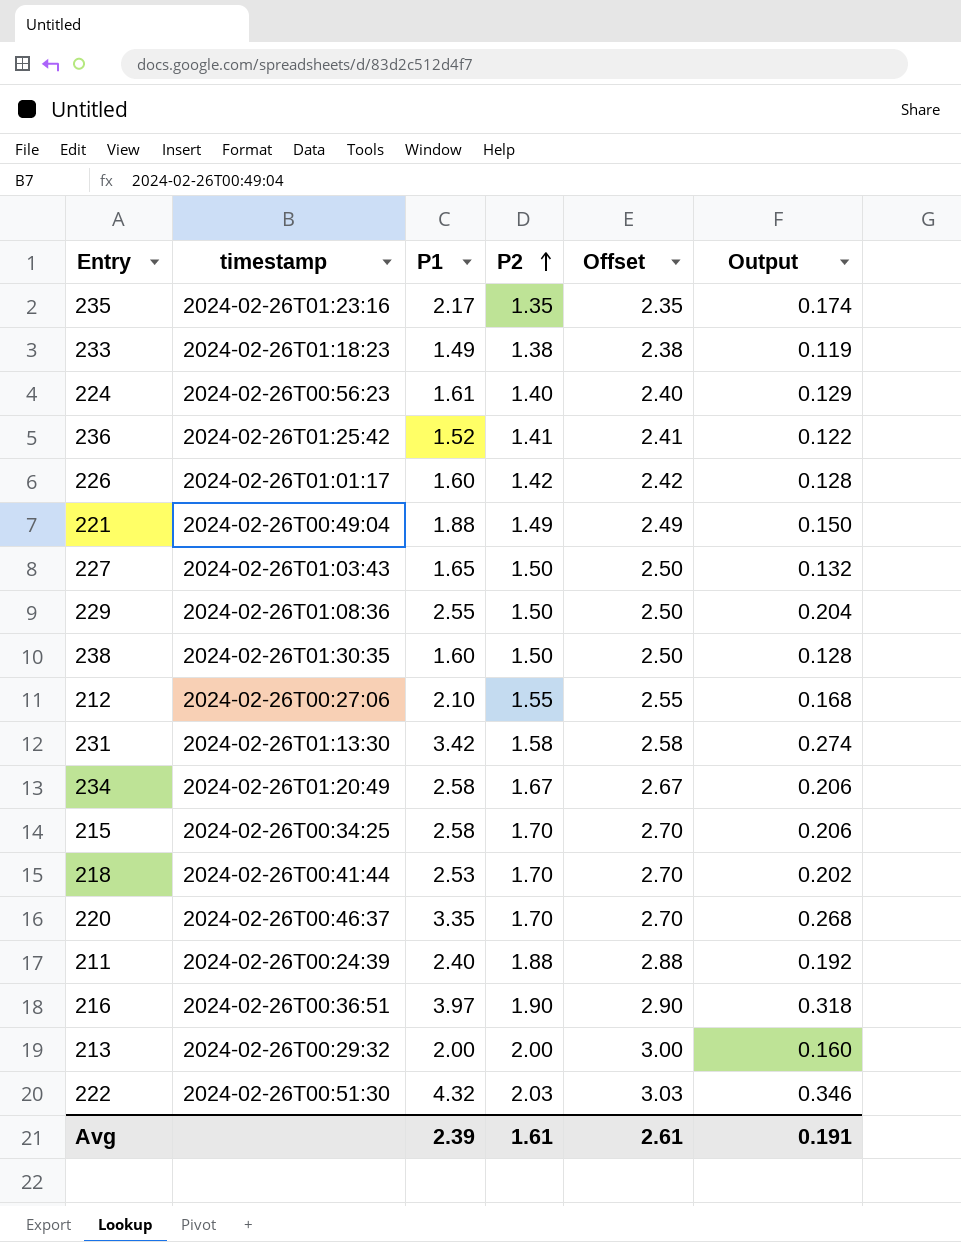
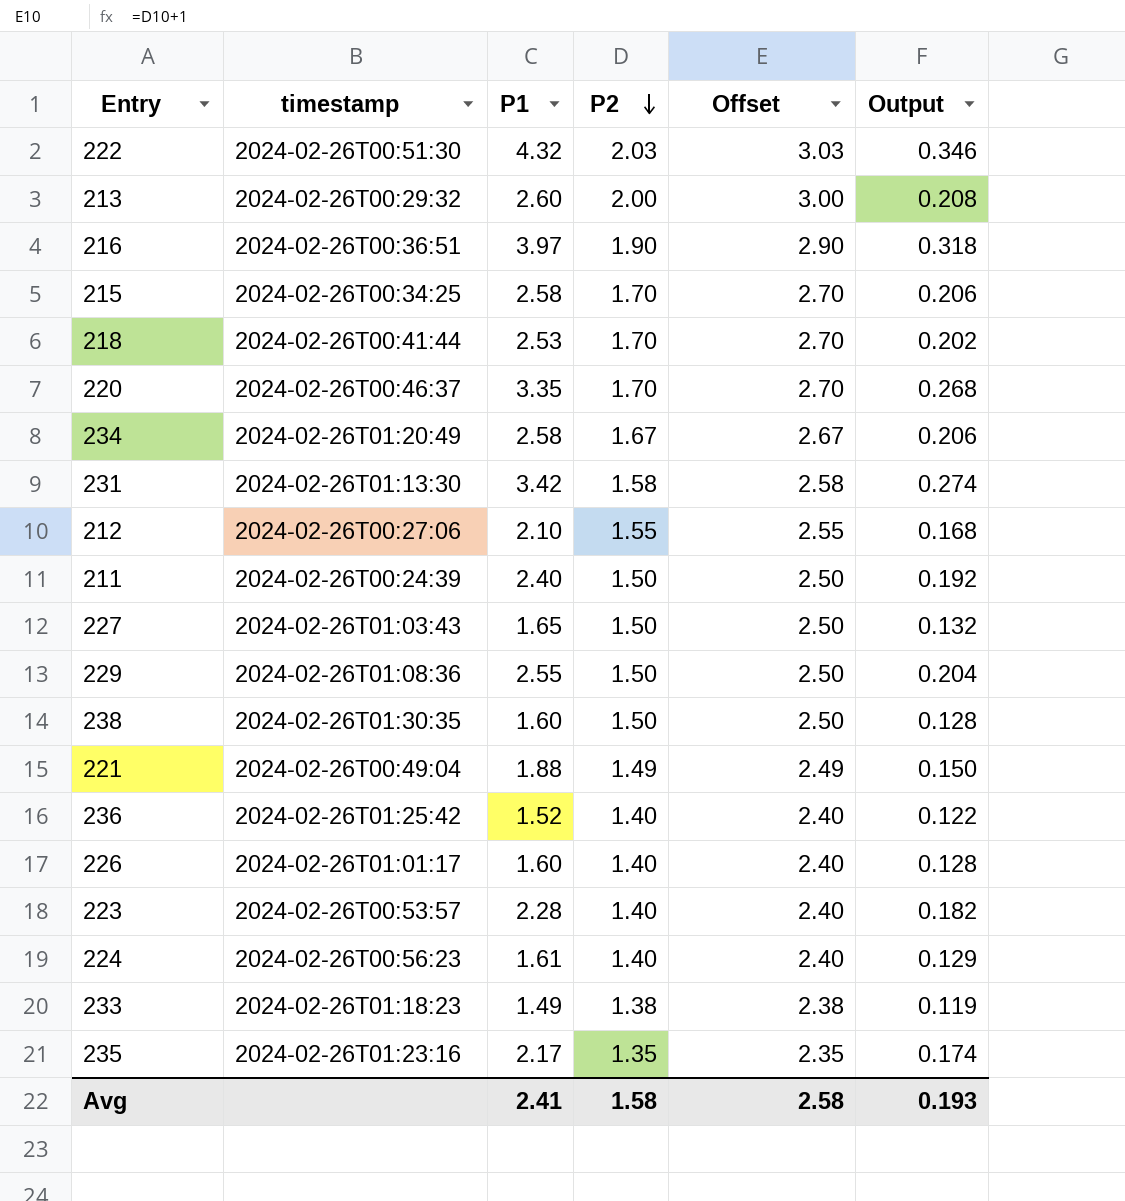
row order: P2 ascending -> P2 descending
213 | P1: 2.00 -> 2.60
213 | Output: 0.160 -> 0.208
211 | P2: 1.88 -> 1.50
211 | Offset: 2.88 -> 2.50
236 | P2: 1.41 -> 1.40
236 | Offset: 2.41 -> 2.40
226 | P2: 1.42 -> 1.40
226 | Offset: 2.42 -> 2.40
row 223: none -> 2024-02-26T00:53:57 | 2.28 | 1.40 | 2.40 | 0.182
Avg | P1: 2.39 -> 2.41
Avg | P2: 1.61 -> 1.58
Avg | Offset: 2.61 -> 2.58
Avg | Output: 0.191 -> 0.193

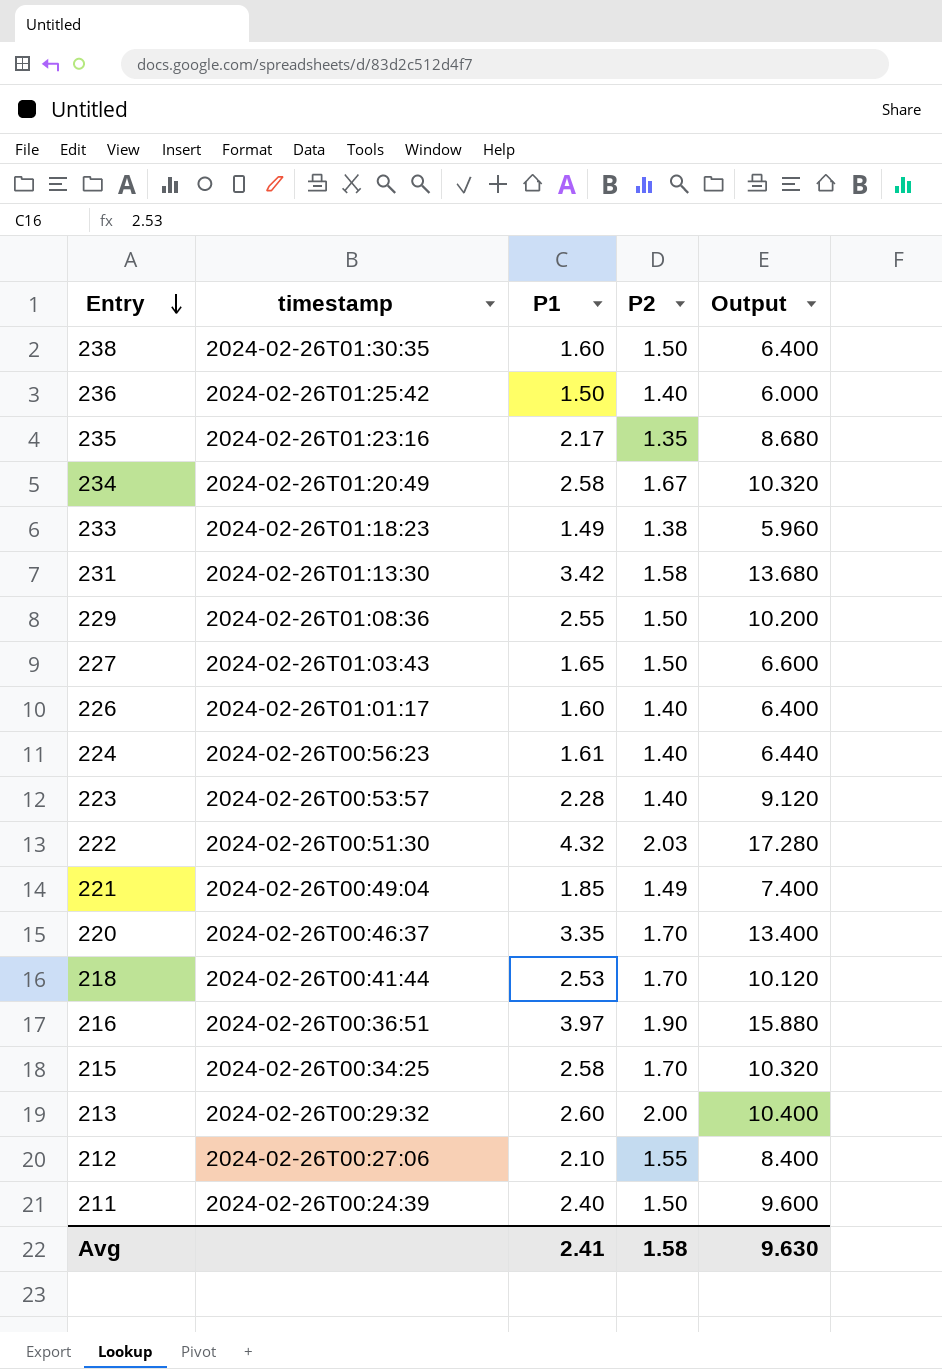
row order: P2 descending -> Entry descending
column Offset | formula: [P2] + 1 -> none
column Output | formula: [P1] * 0.08 -> [P1] * 4
236 | P1: 1.52 -> 1.50
221 | P1: 1.88 -> 1.85
Avg | Output: 0.193 -> 9.630

